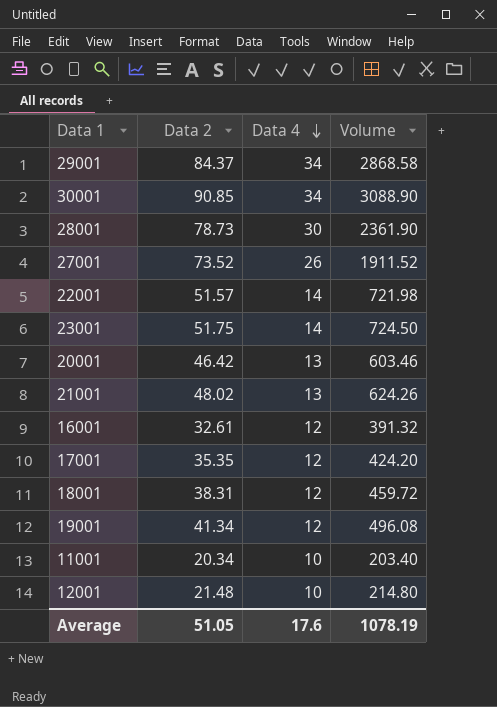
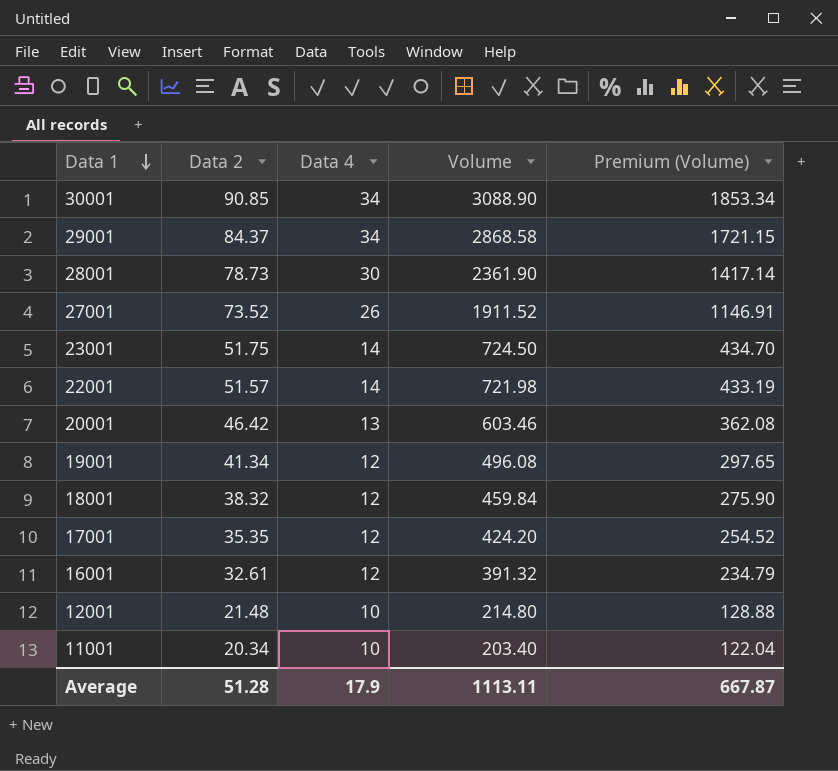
row order: Data 4 descending -> Data 1 descending
column Premium (Volume) | formula: none -> [Volume] * 0.6
row 21001: 48.02 | 13 | 624.26 -> none
18001 | Data 2: 38.31 -> 38.32
18001 | Volume: 459.72 -> 459.84
Average | Data 2: 51.05 -> 51.28
Average | Data 4: 17.6 -> 17.9
Average | Volume: 1078.19 -> 1113.11

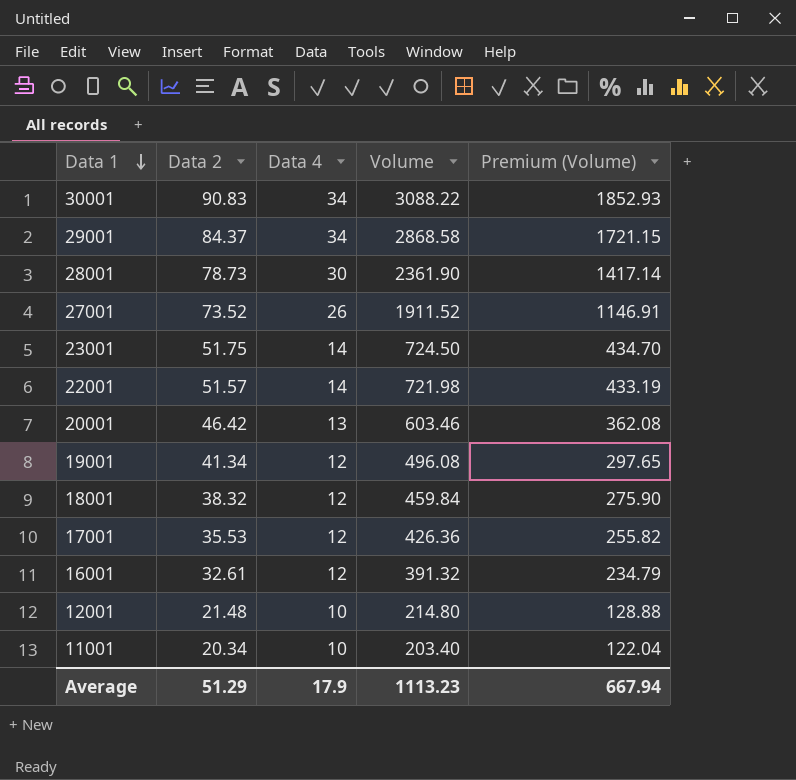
30001 | Data 2: 90.85 -> 90.83
30001 | Volume: 3088.90 -> 3088.22
30001 | Premium (Volume): 1853.34 -> 1852.93
17001 | Data 2: 35.35 -> 35.53
17001 | Volume: 424.20 -> 426.36
17001 | Premium (Volume): 254.52 -> 255.82
Average | Data 2: 51.28 -> 51.29
Average | Volume: 1113.11 -> 1113.23
Average | Premium (Volume): 667.87 -> 667.94

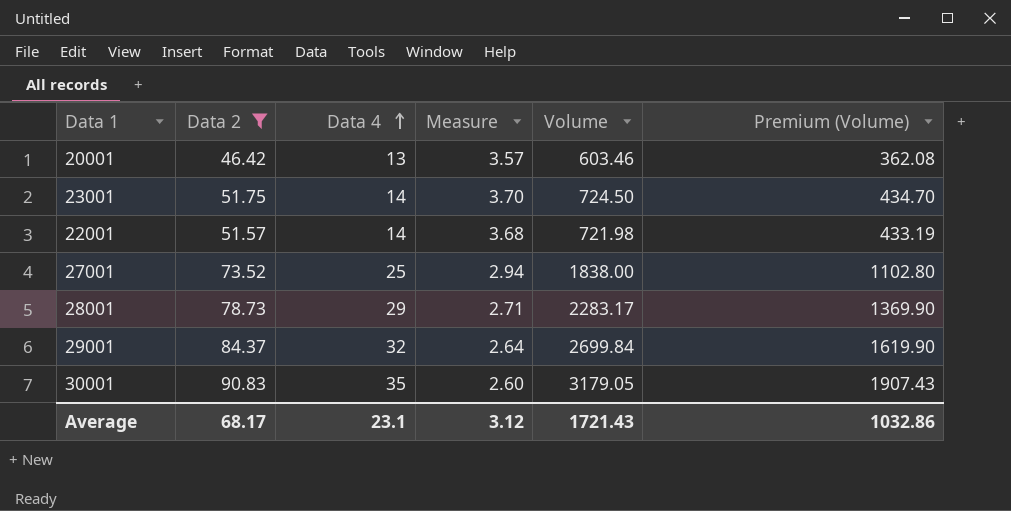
filter: none -> Data 2 >= 46.42
row order: Data 1 descending -> Data 4 ascending
column Measure | formula: none -> [Data 2] / [Data 4]
27001 | Data 4: 26 -> 25
27001 | Volume: 1911.52 -> 1838.00
27001 | Premium (Volume): 1146.91 -> 1102.80
28001 | Data 4: 30 -> 29
28001 | Volume: 2361.90 -> 2283.17
28001 | Premium (Volume): 1417.14 -> 1369.90
29001 | Data 4: 34 -> 32
29001 | Volume: 2868.58 -> 2699.84
29001 | Premium (Volume): 1721.15 -> 1619.90
30001 | Data 4: 34 -> 35
30001 | Volume: 3088.22 -> 3179.05
30001 | Premium (Volume): 1852.93 -> 1907.43
Average | Data 2: 51.29 -> 68.17
Average | Data 4: 17.9 -> 23.1
Average | Volume: 1113.23 -> 1721.43
Average | Premium (Volume): 667.94 -> 1032.86

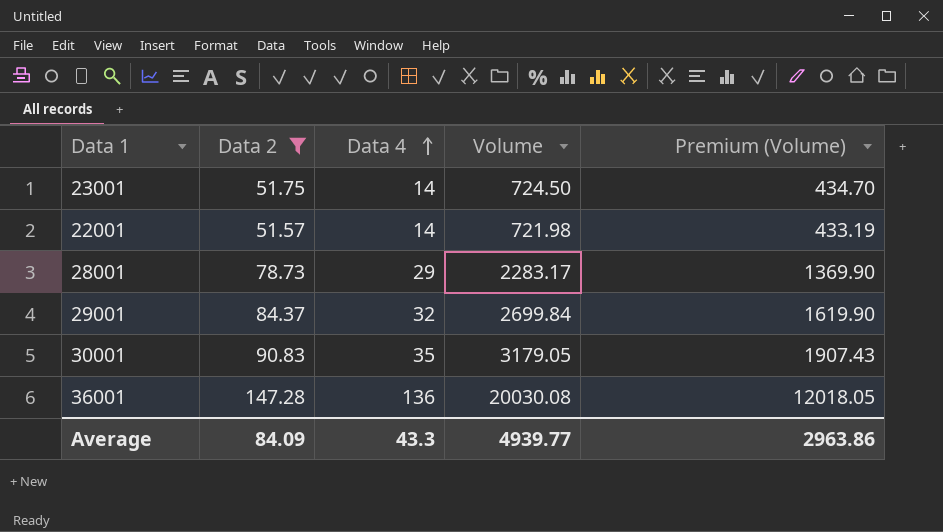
column Measure | formula: [Data 2] / [Data 4] -> none
row 20001: 46.42 | 13 | 3.57 | 603.46 | 362.08 -> none
row 27001: 73.52 | 25 | 2.94 | 1838.00 | 1102.80 -> none
row 36001: none -> 147.28 | 136 | 20030.08 | 12018.05
Average | Data 2: 68.17 -> 84.09
Average | Data 4: 23.1 -> 43.3
Average | Volume: 1721.43 -> 4939.77
Average | Premium (Volume): 1032.86 -> 2963.86

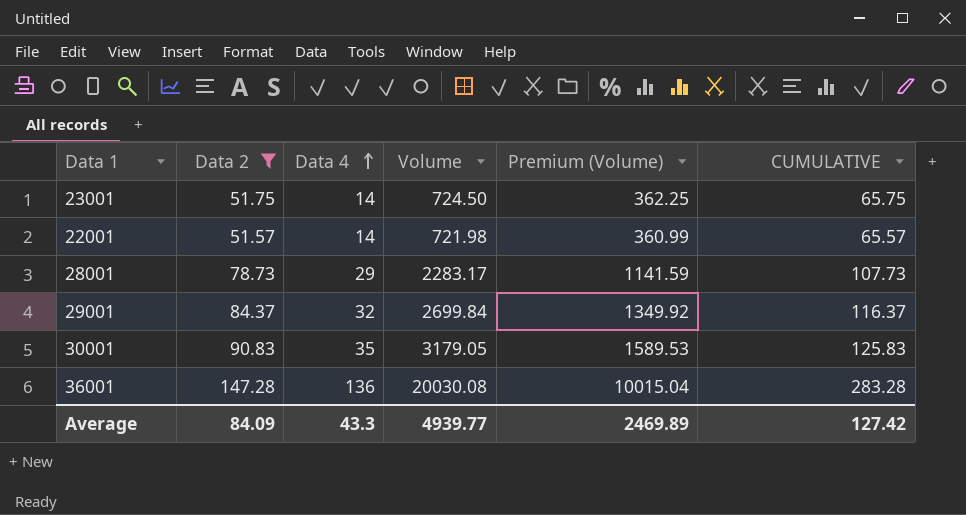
column Premium (Volume) | formula: [Volume] * 0.6 -> [Volume] * 0.5
column CUMULATIVE | formula: none -> [Data 2] + [Data 4]
Average | Premium (Volume): 2963.86 -> 2469.89

